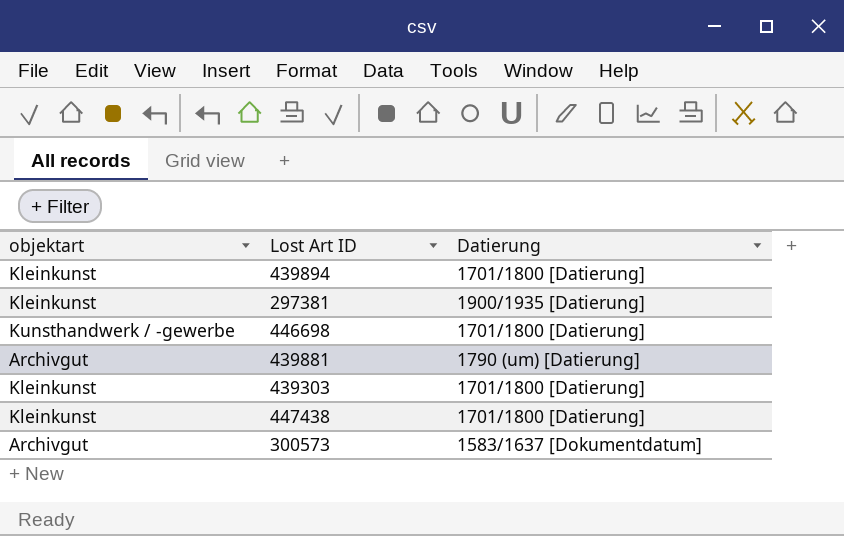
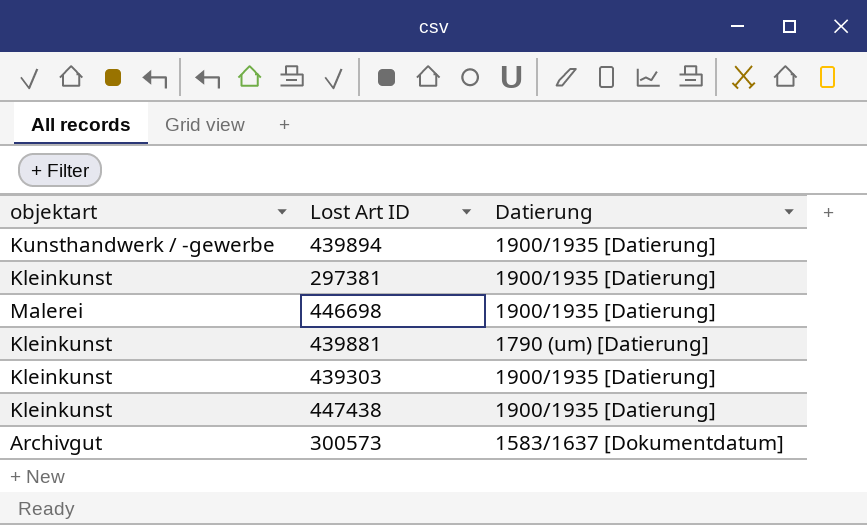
439894 | objektart: Kleinkunst -> Kunsthandwerk / -gewerbe
439894 | Datierung: 1701/1800 [Datierung] -> 1900/1935 [Datierung]
446698 | objektart: Kunsthandwerk / -gewerbe -> Malerei
446698 | Datierung: 1701/1800 [Datierung] -> 1900/1935 [Datierung]
439881 | objektart: Archivgut -> Kleinkunst
439303 | Datierung: 1701/1800 [Datierung] -> 1900/1935 [Datierung]
447438 | Datierung: 1701/1800 [Datierung] -> 1900/1935 [Datierung]

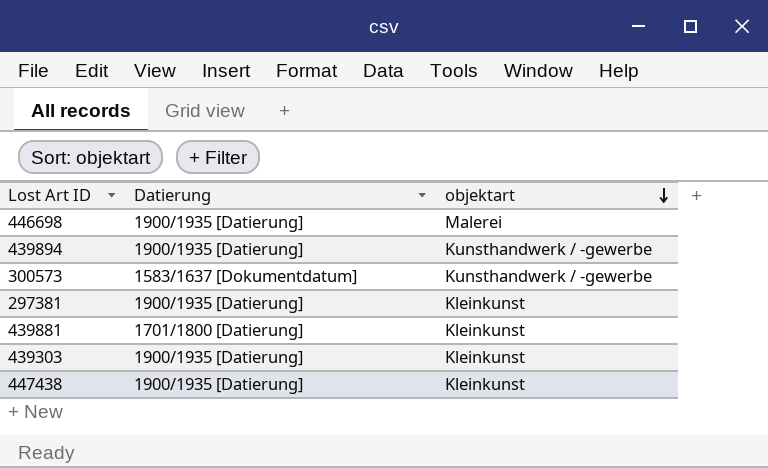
row order: none -> objektart descending
column objektart | position: 1 -> 3
300573 | objektart: Archivgut -> Kunsthandwerk / -gewerbe
439881 | Datierung: 1790 (um) [Datierung] -> 1701/1800 [Datierung]

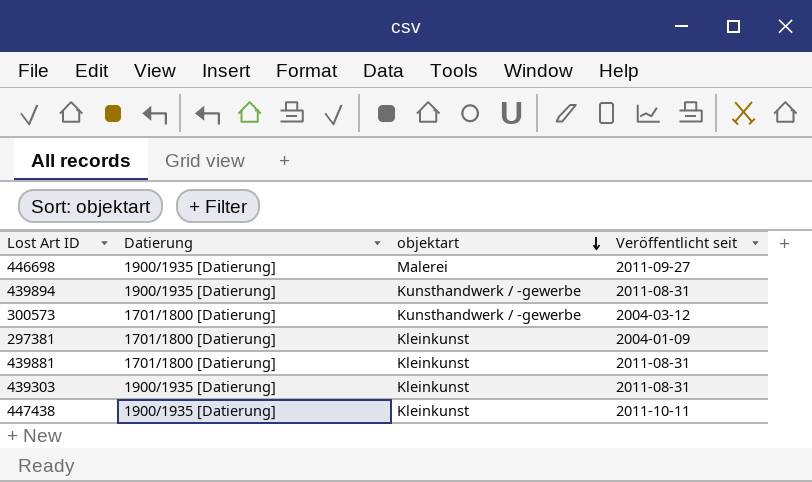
column Veröffentlicht seit | position: none -> 4
300573 | Datierung: 1583/1637 [Dokumentdatum] -> 1701/1800 [Datierung]
297381 | Datierung: 1900/1935 [Datierung] -> 1701/1800 [Datierung]

